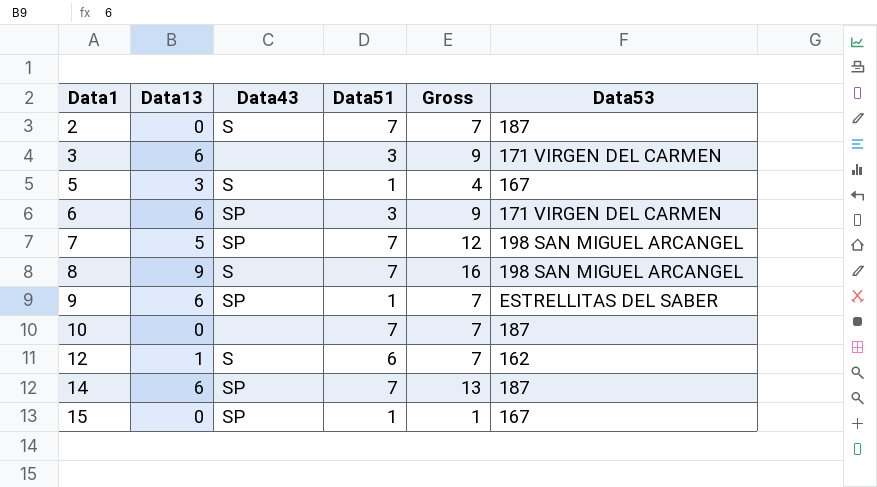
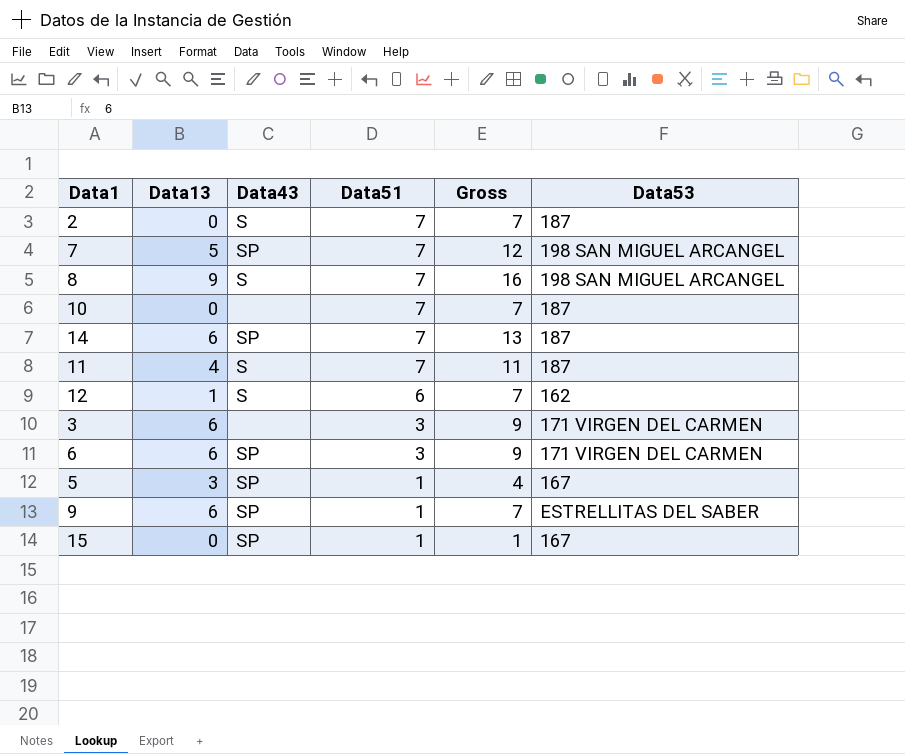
row order: Data1 ascending -> Data51 descending
row 11: none -> 4 | S | 7 | 11 | 187
5 | Data43: S -> SP

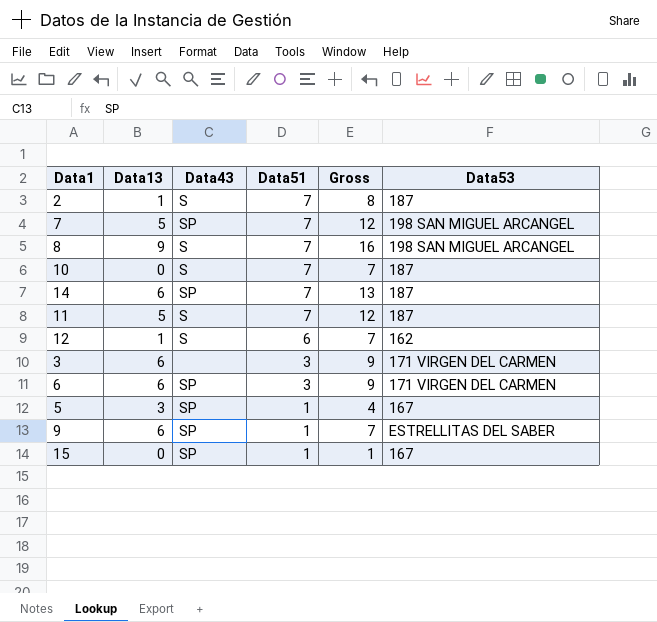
2 | Data13: 0 -> 1
2 | Gross: 7 -> 8
10 | Data43: none -> S
11 | Data13: 4 -> 5
11 | Gross: 11 -> 12

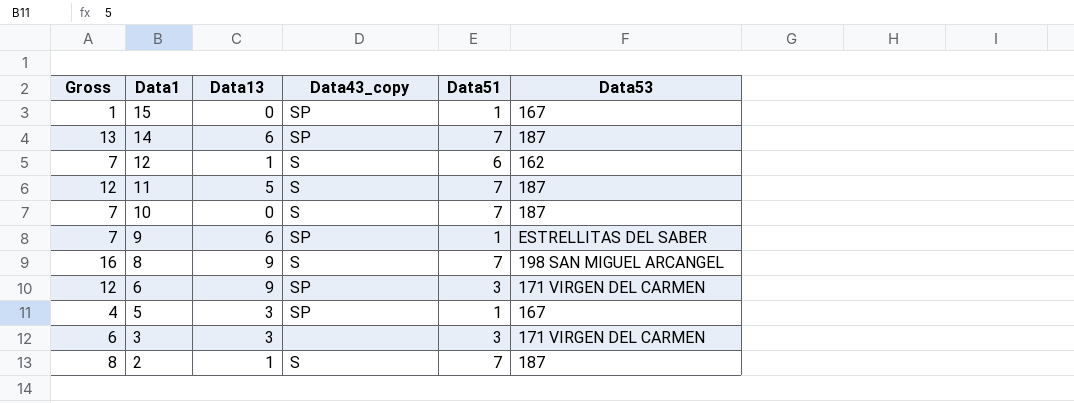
row order: Data51 descending -> Data1 descending
column Gross | position: 5 -> 1
column name: Data43 -> Data43_copy
row 7: 5 | SP | 7 | 12 | 198 SAN MIGUEL ARCANGEL -> none
6 | Gross: 9 -> 12
6 | Data13: 6 -> 9
3 | Gross: 9 -> 6
3 | Data13: 6 -> 3

